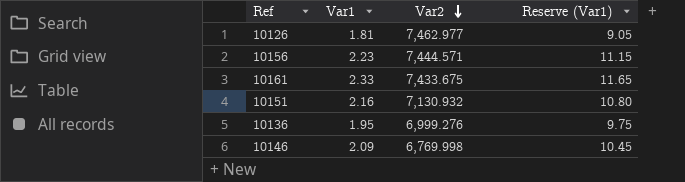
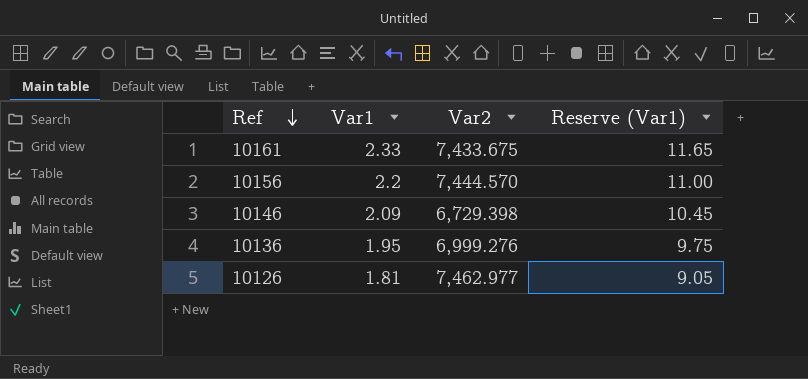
row order: Var2 descending -> Ref descending
row 10151: 2.16 | 7,130.932 | 10.80 -> none
10156 | Var1: 2.23 -> 2.2
10156 | Var2: 7,444.571 -> 7,444.570
10156 | Reserve (Var1): 11.15 -> 11.00
10146 | Var2: 6,769.998 -> 6,729.398

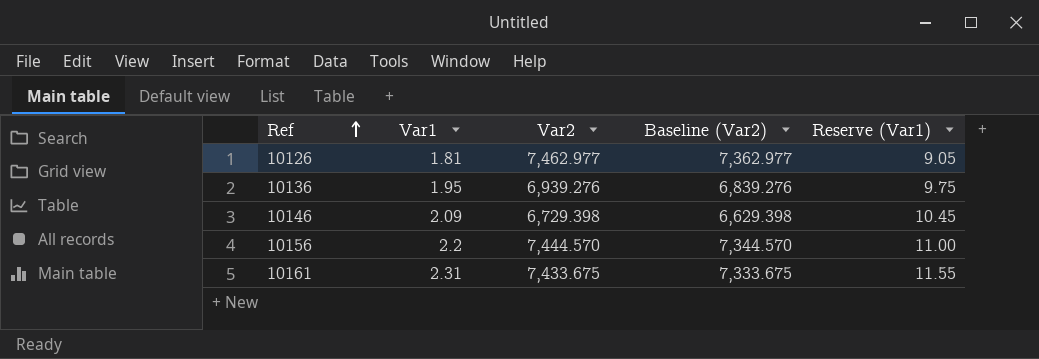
row order: Ref descending -> Ref ascending
column Baseline (Var2) | formula: none -> [Var2] - 100
10136 | Var2: 6,999.276 -> 6,939.276
10161 | Var1: 2.33 -> 2.31
10161 | Reserve (Var1): 11.65 -> 11.55

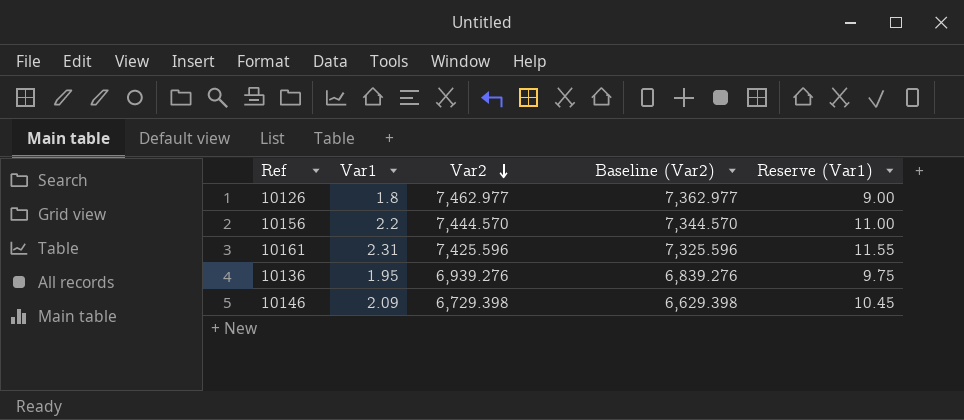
row order: Ref ascending -> Var2 descending
10126 | Var1: 1.81 -> 1.8
10126 | Reserve (Var1): 9.05 -> 9.00
10161 | Var2: 7,433.675 -> 7,425.596
10161 | Baseline (Var2): 7,333.675 -> 7,325.596

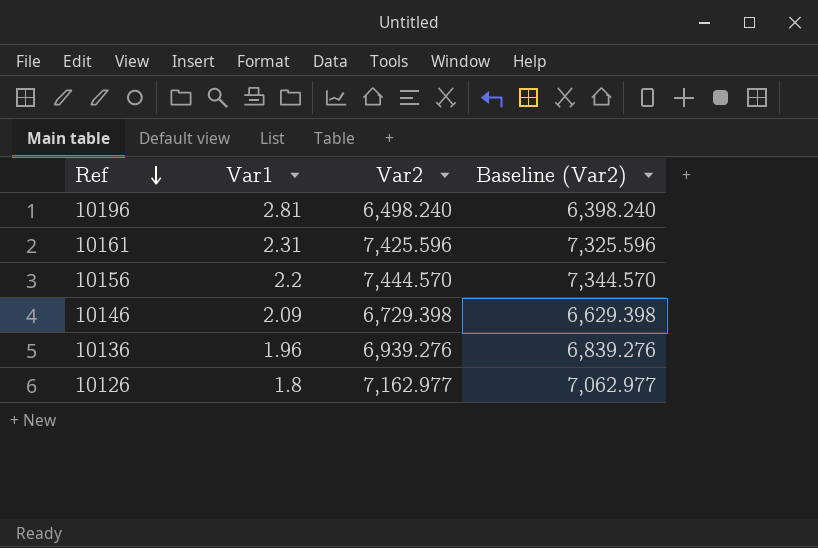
row order: Var2 descending -> Ref descending
column Reserve (Var1) | formula: [Var1] * 5 -> none
row 10196: none -> 2.81 | 6,498.240 | 6,398.240
10136 | Var1: 1.95 -> 1.96
10126 | Var2: 7,462.977 -> 7,162.977
10126 | Baseline (Var2): 7,362.977 -> 7,062.977

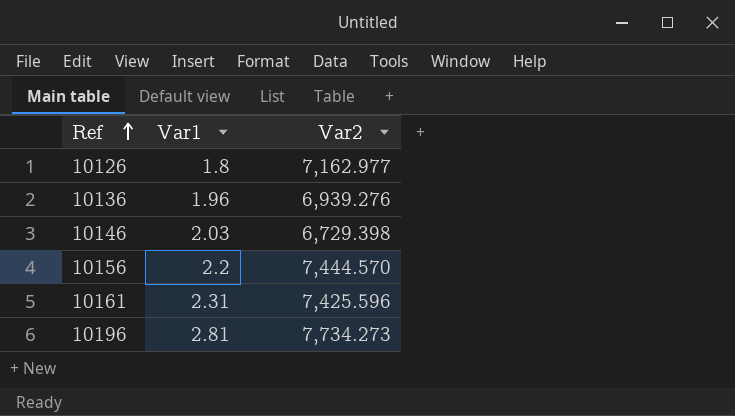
row order: Ref descending -> Ref ascending
column Baseline (Var2) | formula: [Var2] - 100 -> none
10146 | Var1: 2.09 -> 2.03
10196 | Var2: 6,498.240 -> 7,734.273

